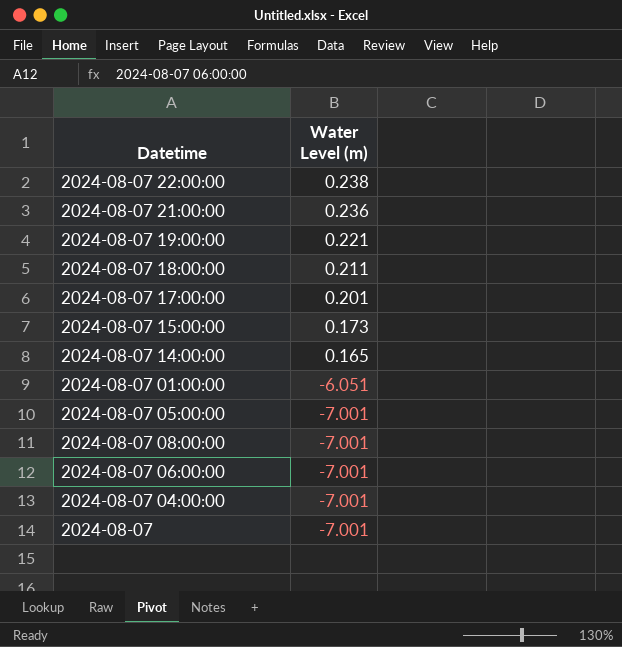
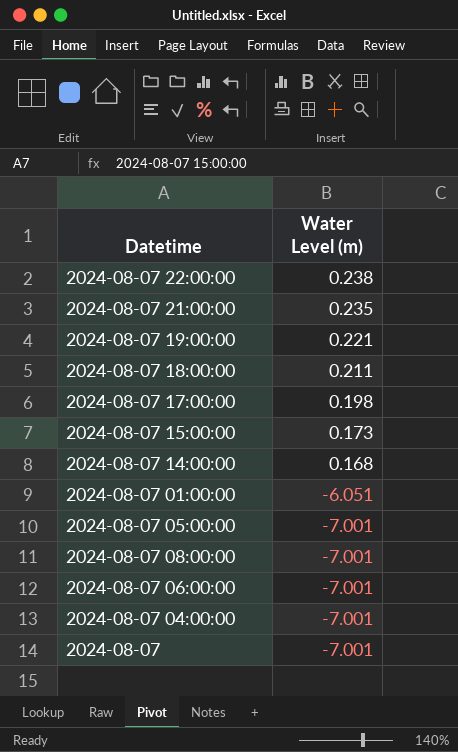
2024-08-07 21:00:00 | Water Level (m): 0.236 -> 0.235
2024-08-07 17:00:00 | Water Level (m): 0.201 -> 0.198
2024-08-07 14:00:00 | Water Level (m): 0.165 -> 0.168

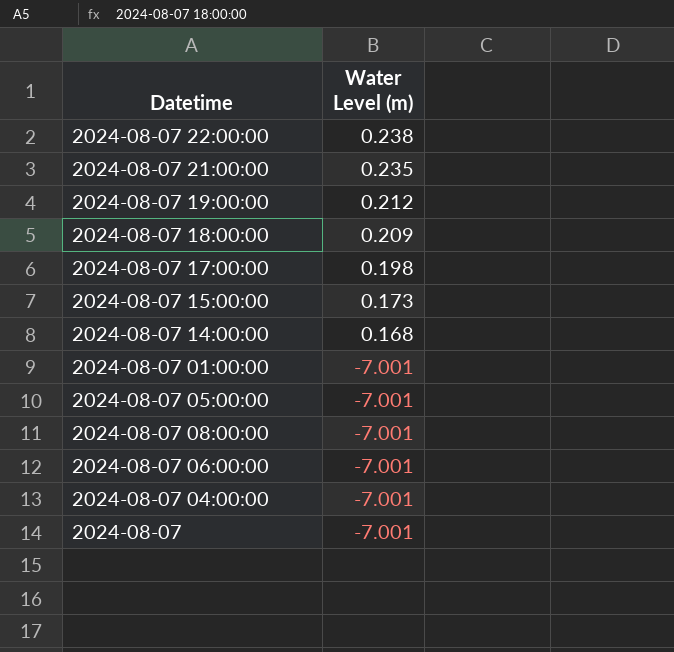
2024-08-07 19:00:00 | Water Level (m): 0.221 -> 0.212
2024-08-07 18:00:00 | Water Level (m): 0.211 -> 0.209
2024-08-07 01:00:00 | Water Level (m): -6.051 -> -7.001

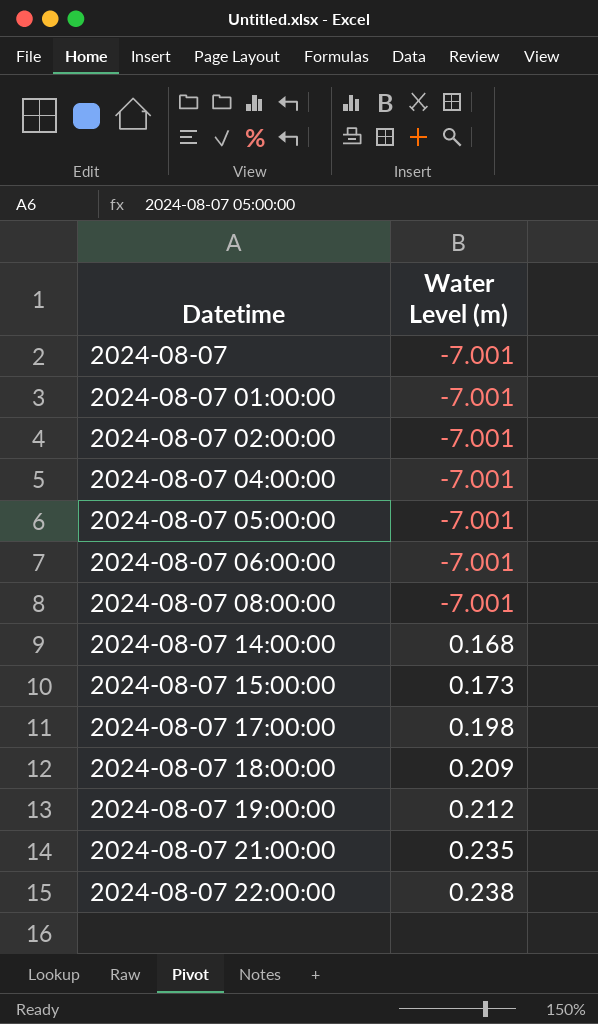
row order: Water Level (m) descending -> Datetime ascending
row 2024-08-07 02:00:00: none -> -7.001

